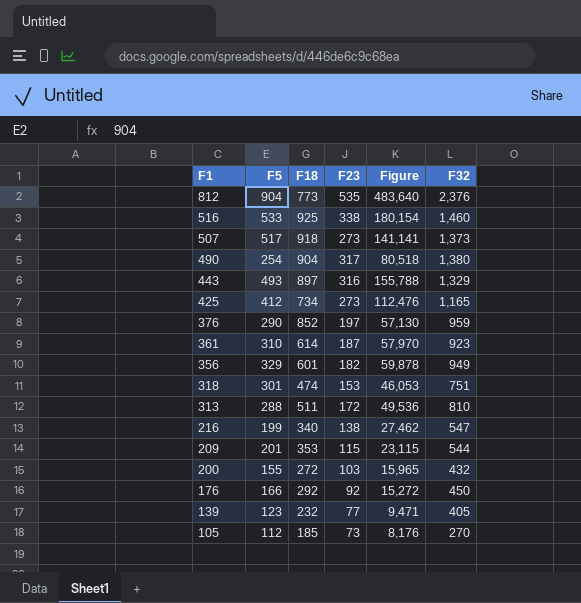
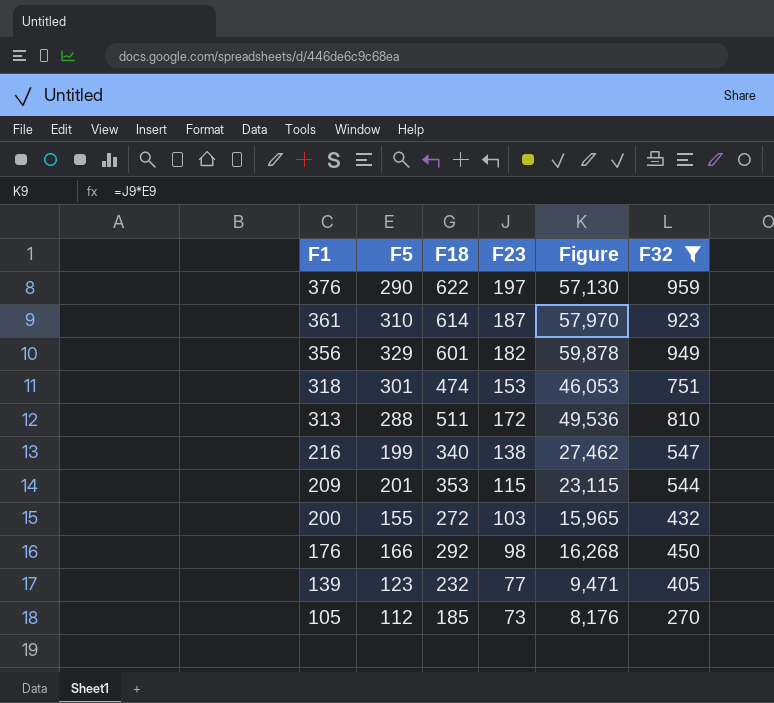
filter: none -> F32 <= 959
376 | F18: 852 -> 622
176 | F23: 92 -> 98
176 | Figure: 15,272 -> 16,268

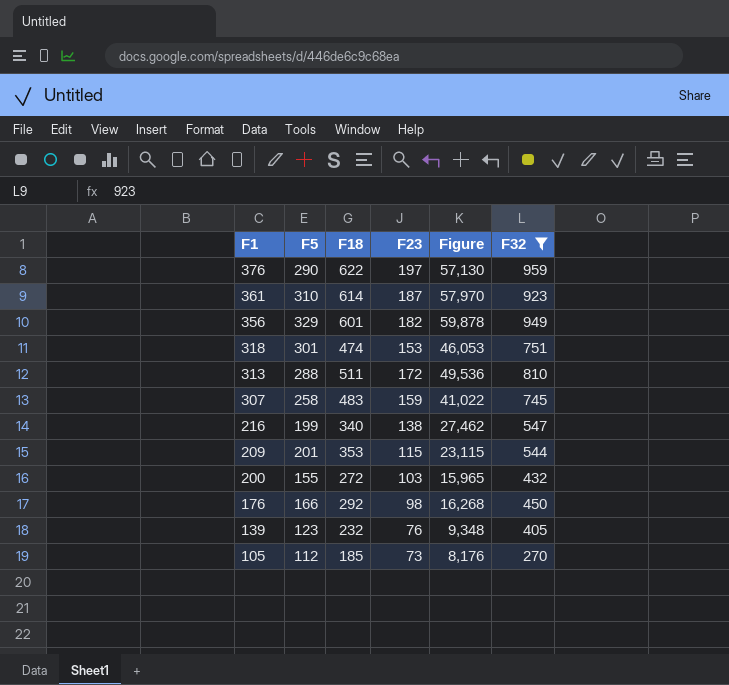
row 307: none -> 258 | 483 | 159 | 41,022 | 745
139 | F23: 77 -> 76
139 | Figure: 9,471 -> 9,348

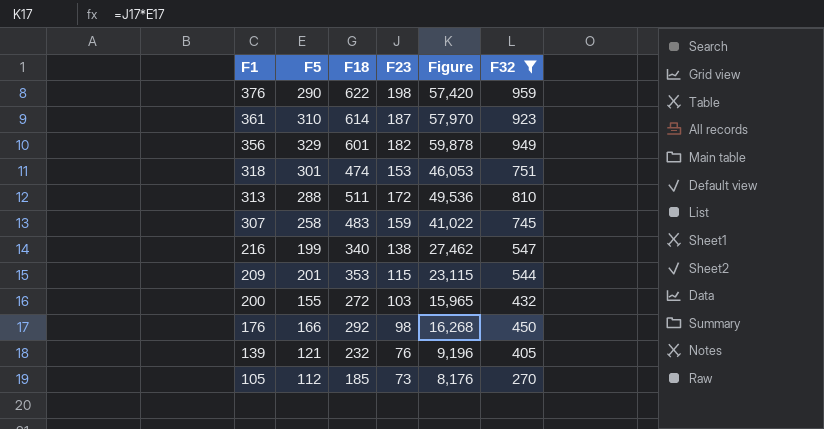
376 | F23: 197 -> 198
376 | Figure: 57,130 -> 57,420
139 | F5: 123 -> 121
139 | Figure: 9,348 -> 9,196

